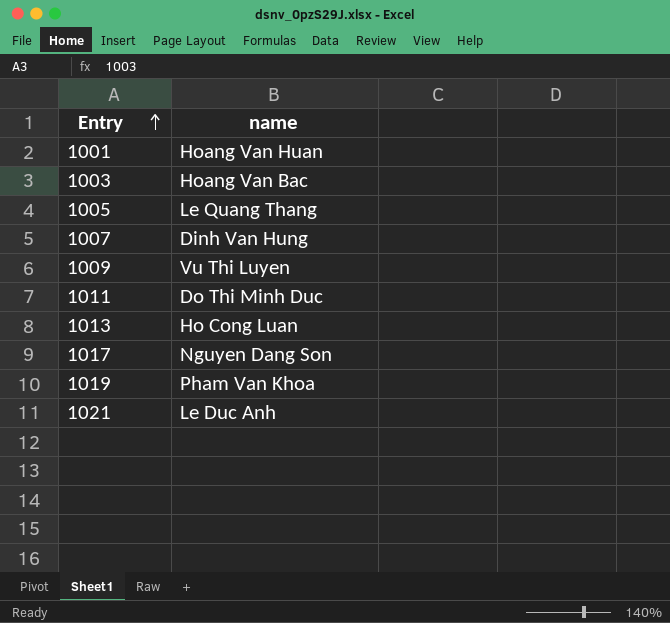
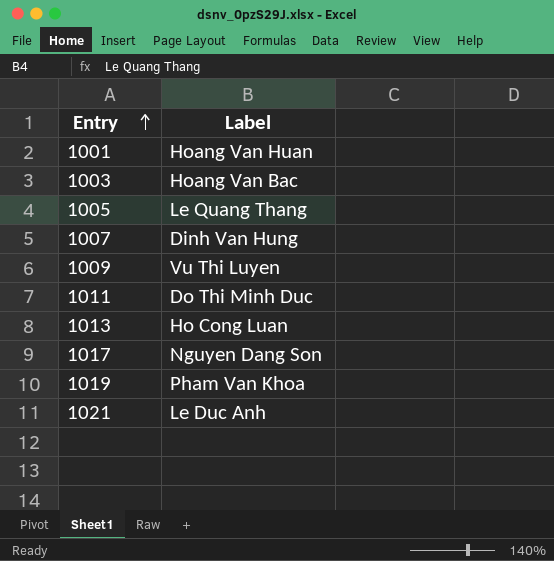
column name: name -> Label

